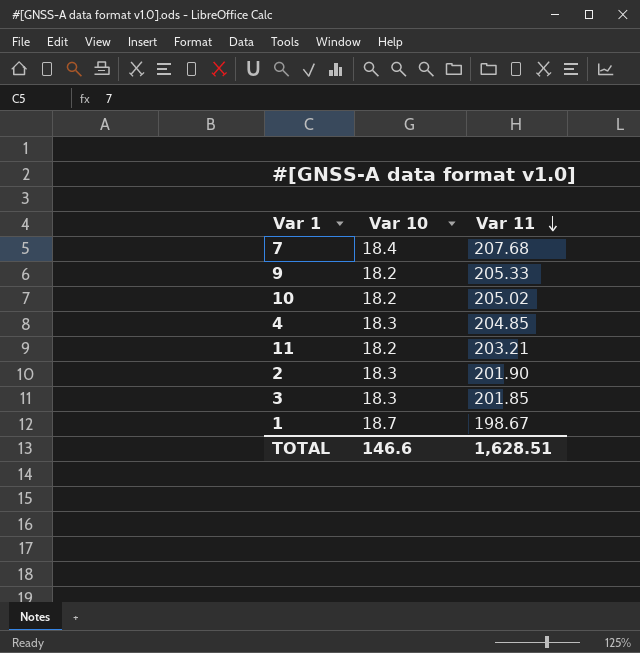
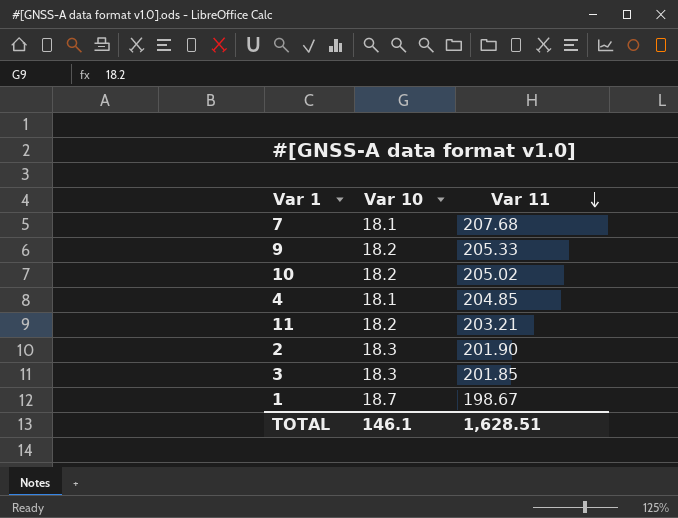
7 | Var 10: 18.4 -> 18.1
4 | Var 10: 18.3 -> 18.1
TOTAL | Var 10: 146.6 -> 146.1

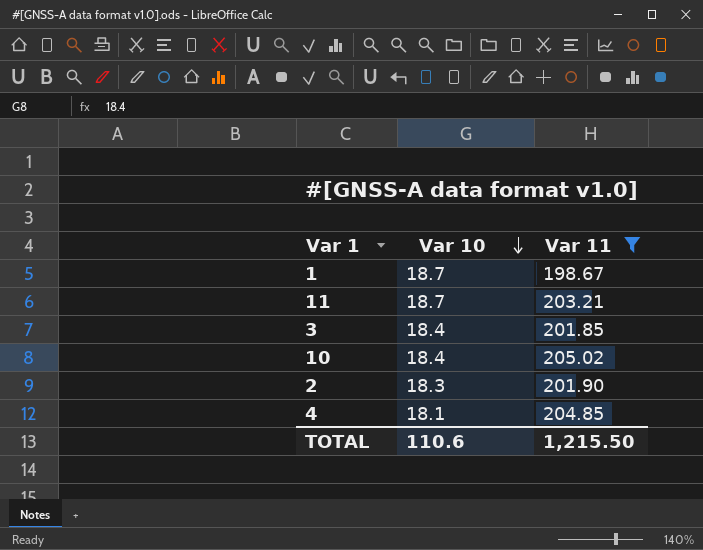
filter: none -> Var 11 <= 205.02
row order: Var 11 descending -> Var 10 descending
11 | Var 10: 18.2 -> 18.7
3 | Var 10: 18.3 -> 18.4
10 | Var 10: 18.2 -> 18.4
TOTAL | Var 10: 146.1 -> 110.6
TOTAL | Var 11: 1,628.51 -> 1,215.50

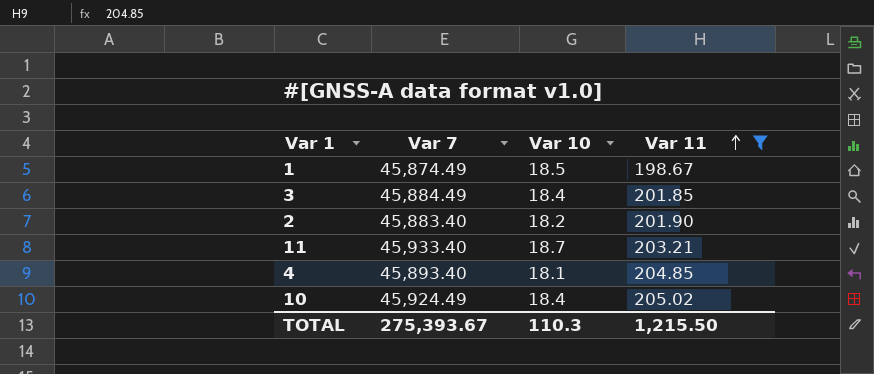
row order: Var 10 descending -> Var 11 ascending
column Var 7 | position: none -> 2
1 | Var 10: 18.7 -> 18.5
2 | Var 10: 18.3 -> 18.2
TOTAL | Var 10: 110.6 -> 110.3

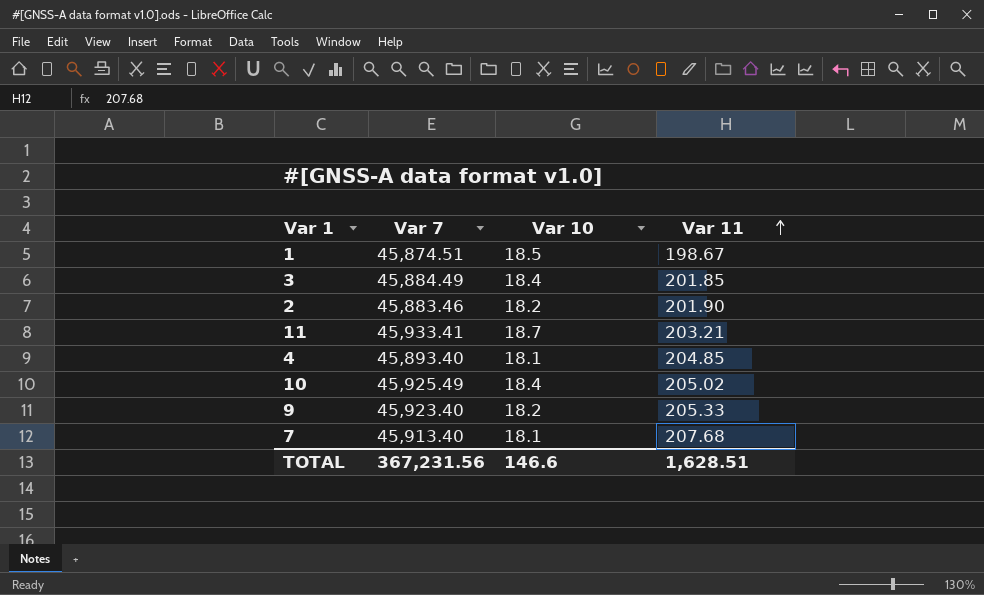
filter: Var 11 <= 205.02 -> none
1 | Var 7: 45,874.49 -> 45,874.51
2 | Var 7: 45,883.40 -> 45,883.46
11 | Var 7: 45,933.40 -> 45,933.41
10 | Var 7: 45,924.49 -> 45,925.49
TOTAL | Var 7: 275,393.67 -> 367,231.56
TOTAL | Var 10: 110.3 -> 146.6
TOTAL | Var 11: 1,215.50 -> 1,628.51

